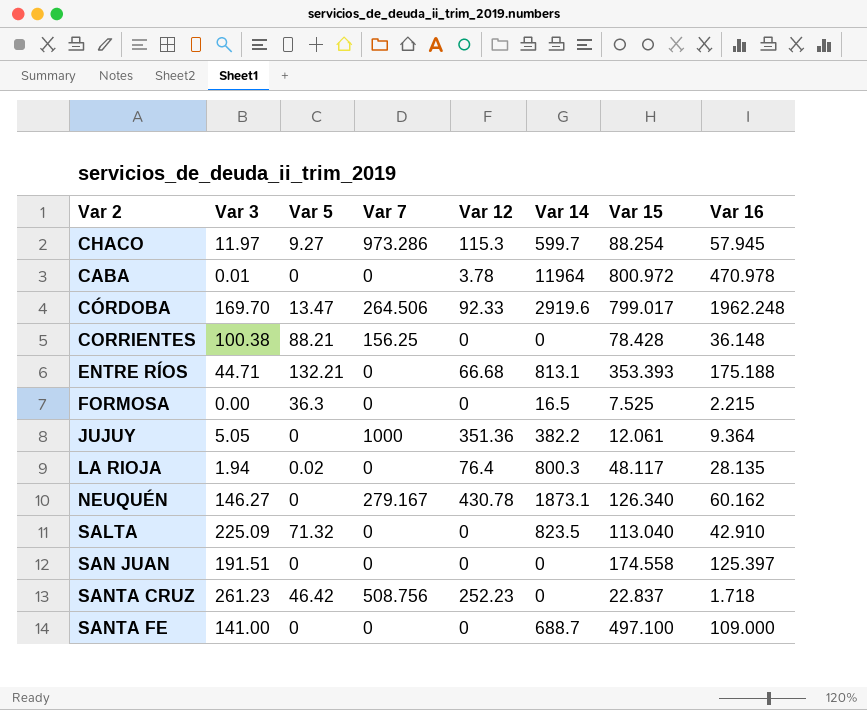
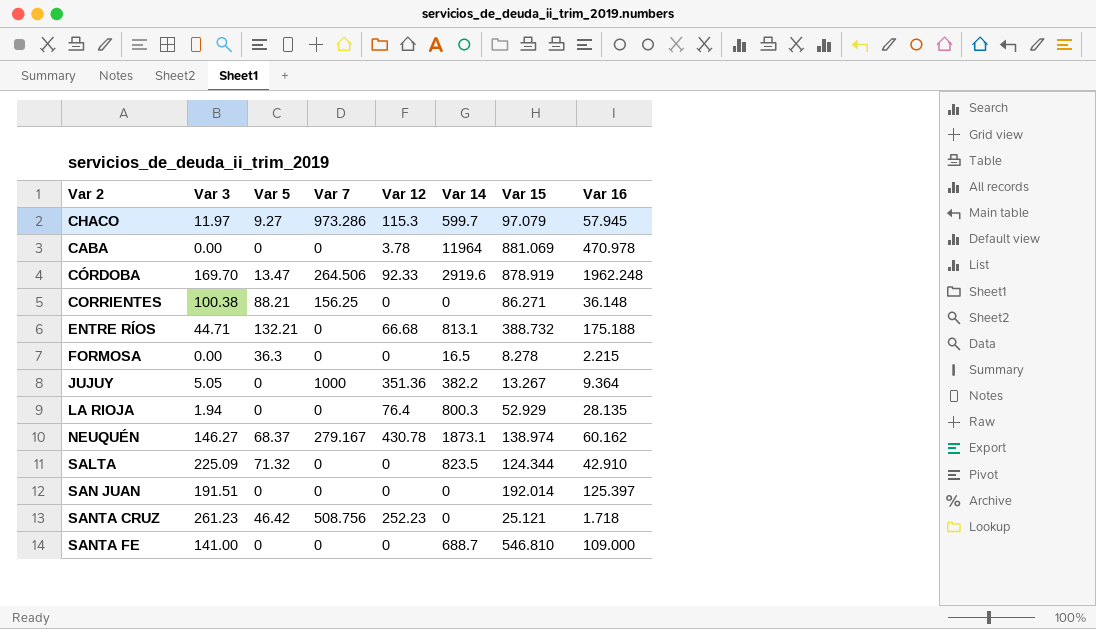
CHACO | Var 15: 88.254 -> 97.079
CABA | Var 3: 0.01 -> 0.00
CABA | Var 15: 800.972 -> 881.069
CÓRDOBA | Var 15: 799.017 -> 878.919
CORRIENTES | Var 15: 78.428 -> 86.271
ENTRE RÍOS | Var 15: 353.393 -> 388.732
FORMOSA | Var 15: 7.525 -> 8.278
JUJUY | Var 15: 12.061 -> 13.267
LA RIOJA | Var 5: 0.02 -> 0
LA RIOJA | Var 15: 48.117 -> 52.929
NEUQUÉN | Var 5: 0 -> 68.37
NEUQUÉN | Var 15: 126.340 -> 138.974
SALTA | Var 15: 113.040 -> 124.344
SAN JUAN | Var 15: 174.558 -> 192.014
SANTA CRUZ | Var 15: 22.837 -> 25.121
SANTA FE | Var 15: 497.100 -> 546.810

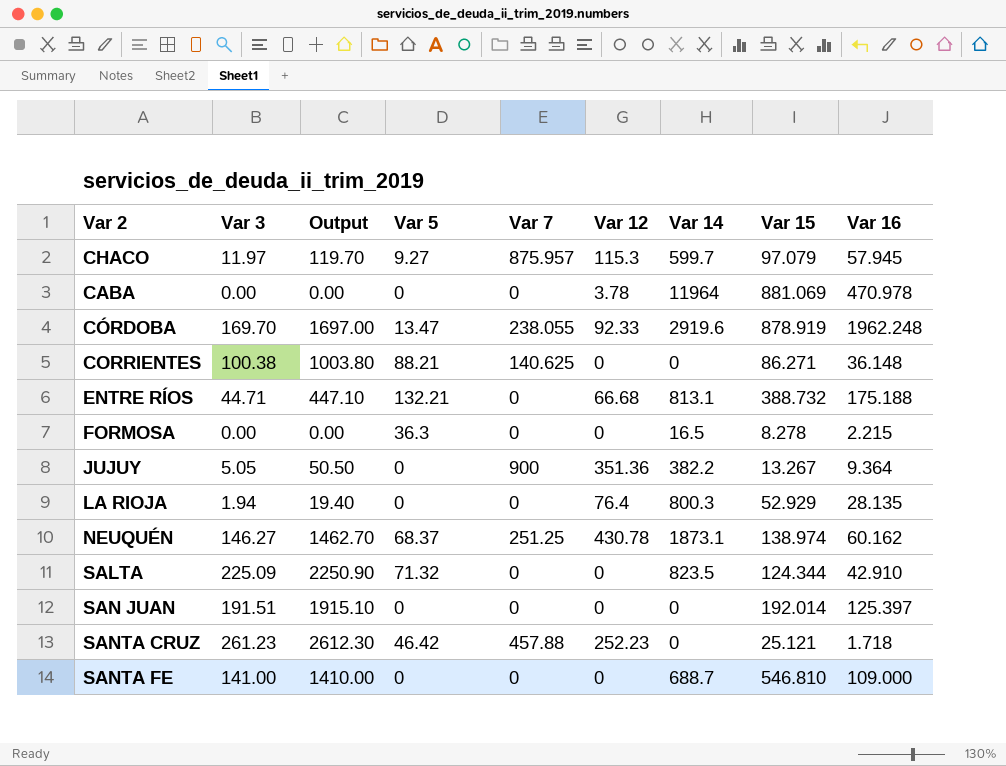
column Output | formula: none -> [Var 3] * 10
CHACO | Var 7: 973.286 -> 875.957
CÓRDOBA | Var 7: 264.506 -> 238.055
CORRIENTES | Var 7: 156.25 -> 140.625
JUJUY | Var 7: 1000 -> 900
NEUQUÉN | Var 7: 279.167 -> 251.25
SANTA CRUZ | Var 7: 508.756 -> 457.88

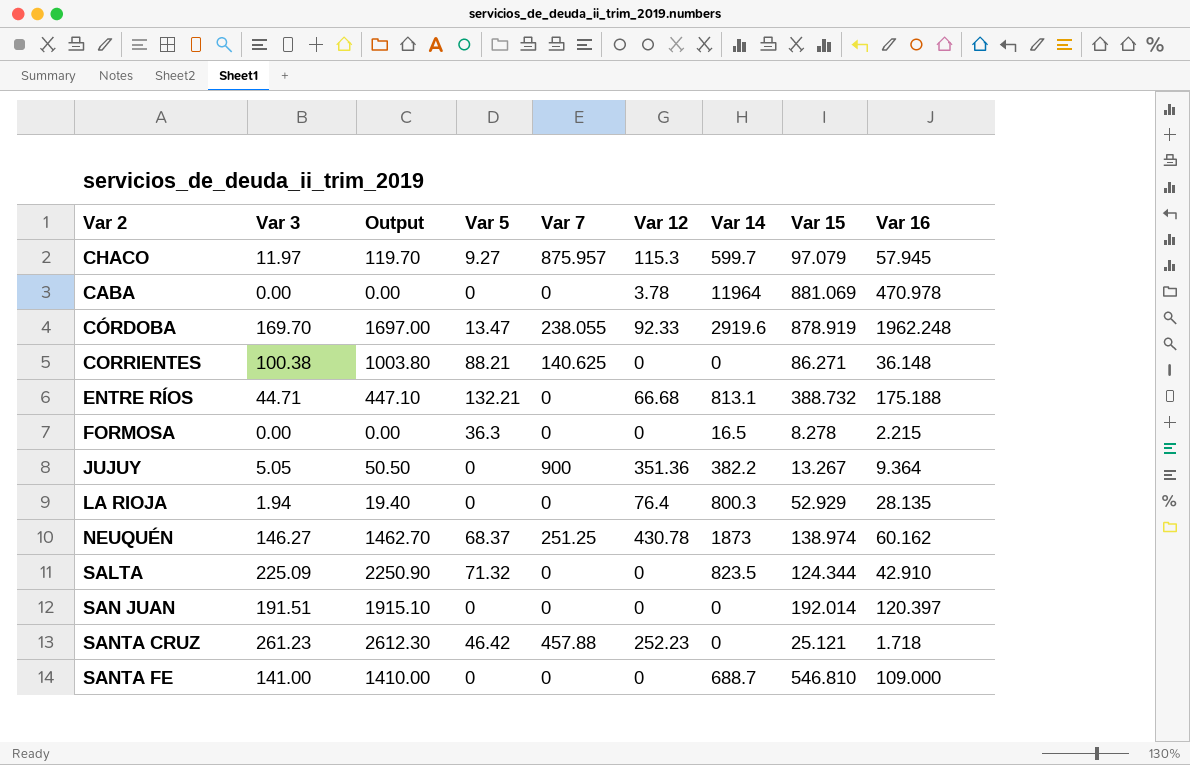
NEUQUÉN | Var 14: 1873.1 -> 1873
SAN JUAN | Var 16: 125.397 -> 120.397

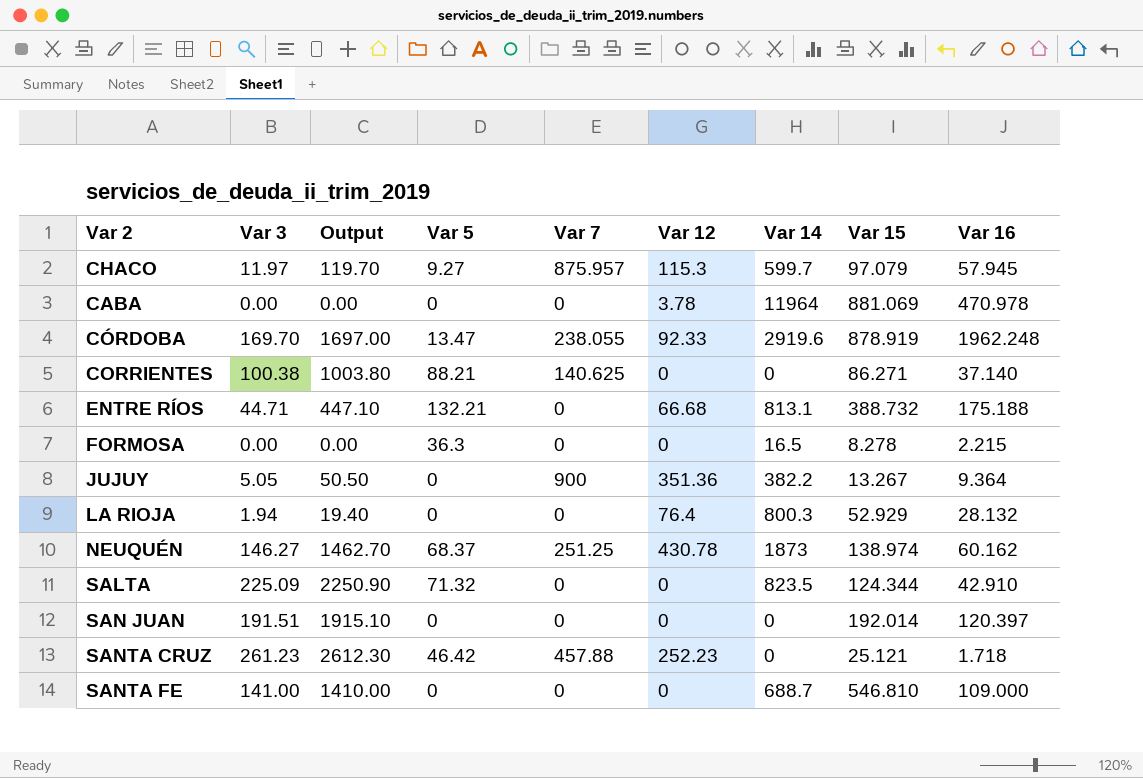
CORRIENTES | Var 16: 36.148 -> 37.140
LA RIOJA | Var 16: 28.135 -> 28.132

